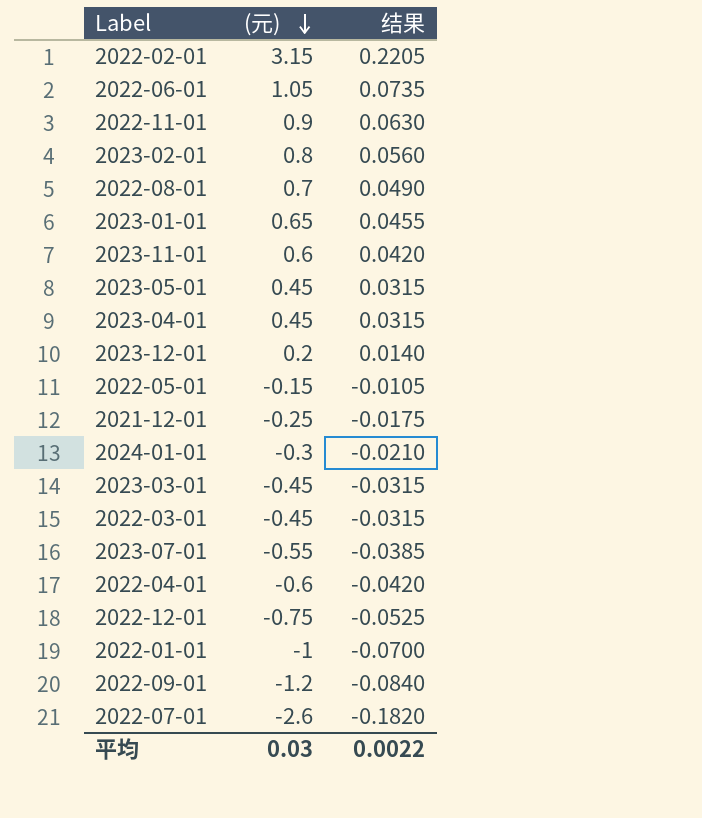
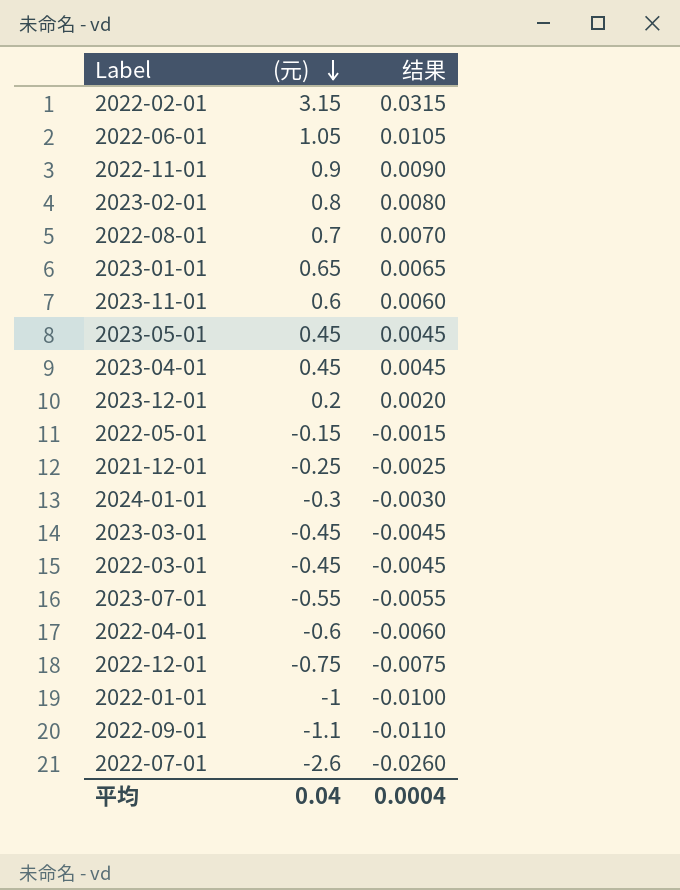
column 结果 | formula: [(元)] * 0.07 -> [(元)] * 0.01
2022-09-01 | (元): -1.2 -> -1.1
平均 | (元): 0.03 -> 0.04
平均 | 结果: 0.0022 -> 0.0004

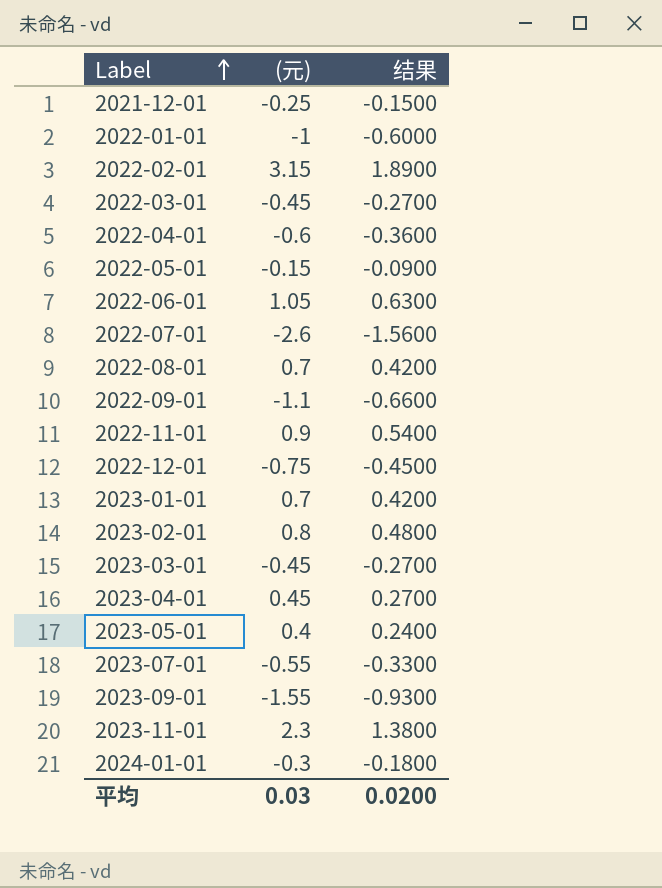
row order: (元) descending -> Label ascending
column 结果 | formula: [(元)] * 0.01 -> [(元)] * 0.6
row 2023-12-01: 0.2 | 0.0020 -> none
2023-01-01 | (元): 0.65 -> 0.7
2023-05-01 | (元): 0.45 -> 0.4
row 2023-09-01: none -> -1.55 | -0.9300
2023-11-01 | (元): 0.6 -> 2.3
平均 | (元): 0.04 -> 0.03
平均 | 结果: 0.0004 -> 0.0200

